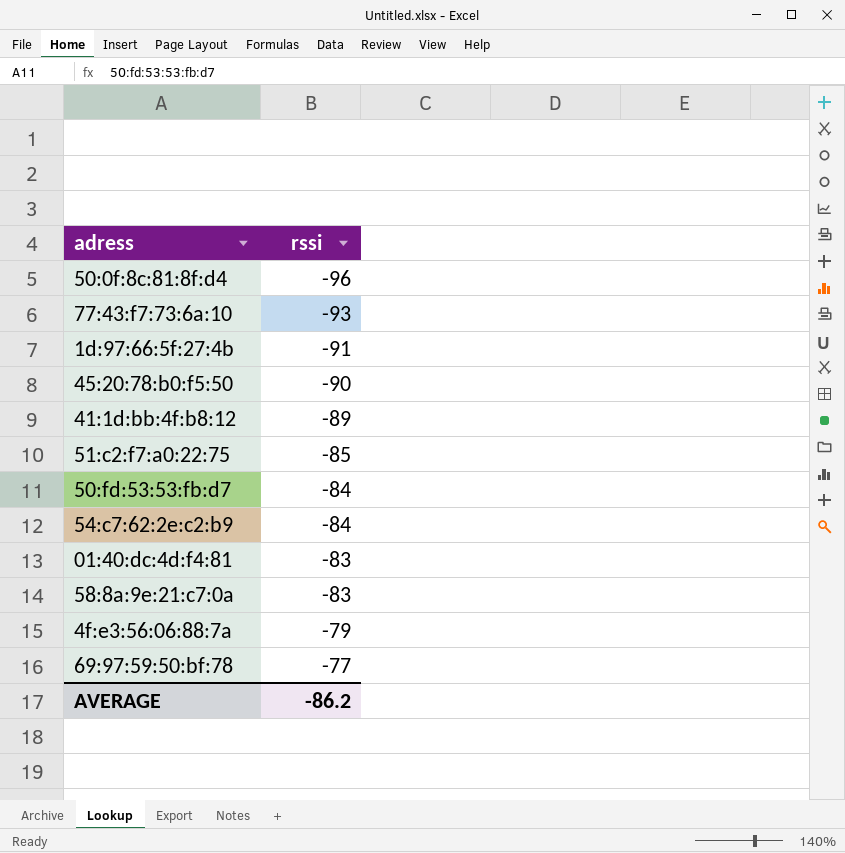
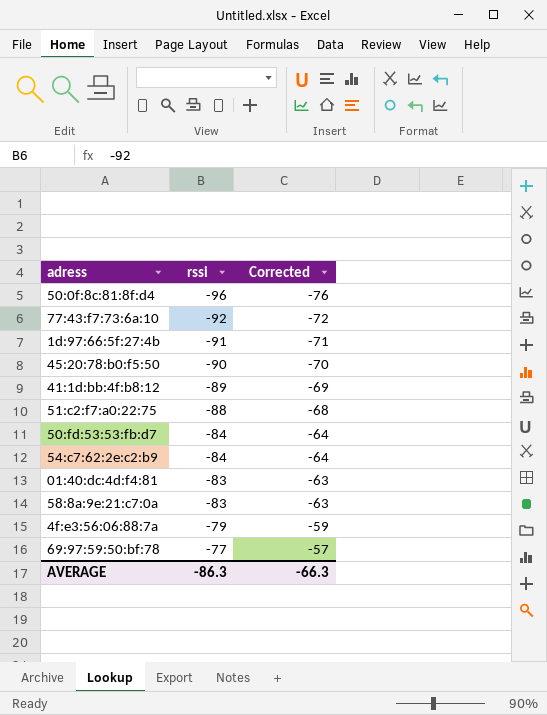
column Corrected | formula: none -> [rssi] + 20
77:43:f7:73:6a:10 | rssi: -93 -> -92
51:c2:f7:a0:22:75 | rssi: -85 -> -88
AVERAGE | rssi: -86.2 -> -86.3

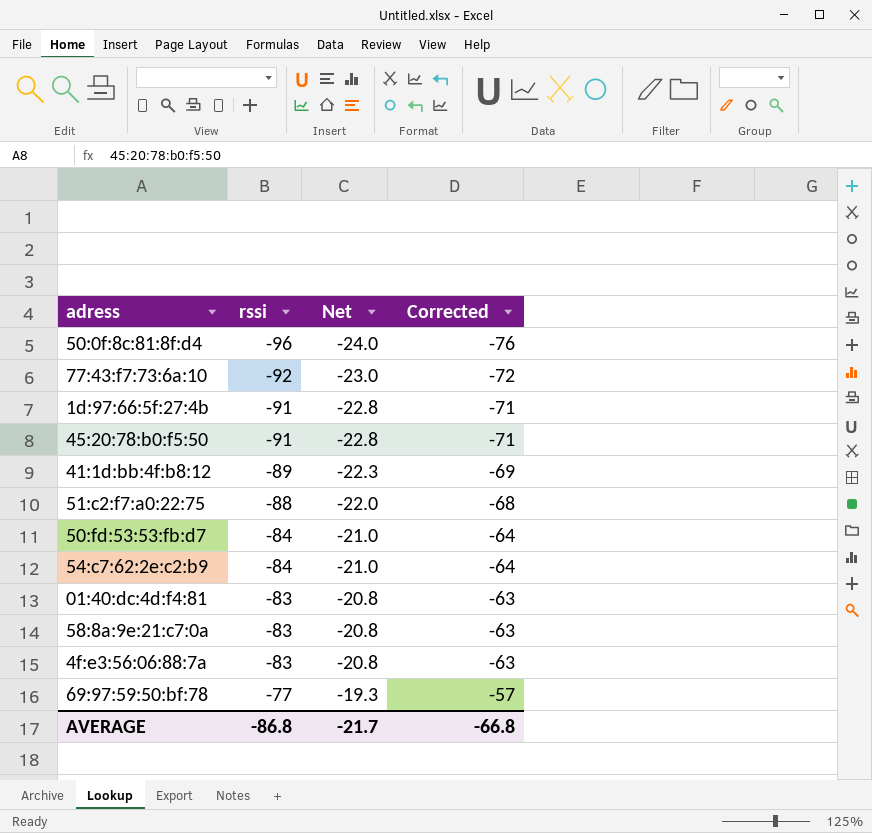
column Net | formula: none -> [rssi] * 0.25
45:20:78:b0:f5:50 | rssi: -90 -> -91
45:20:78:b0:f5:50 | Corrected: -70 -> -71
4f:e3:56:06:88:7a | rssi: -79 -> -83
4f:e3:56:06:88:7a | Corrected: -59 -> -63
AVERAGE | rssi: -86.3 -> -86.8
AVERAGE | Corrected: -66.3 -> -66.8

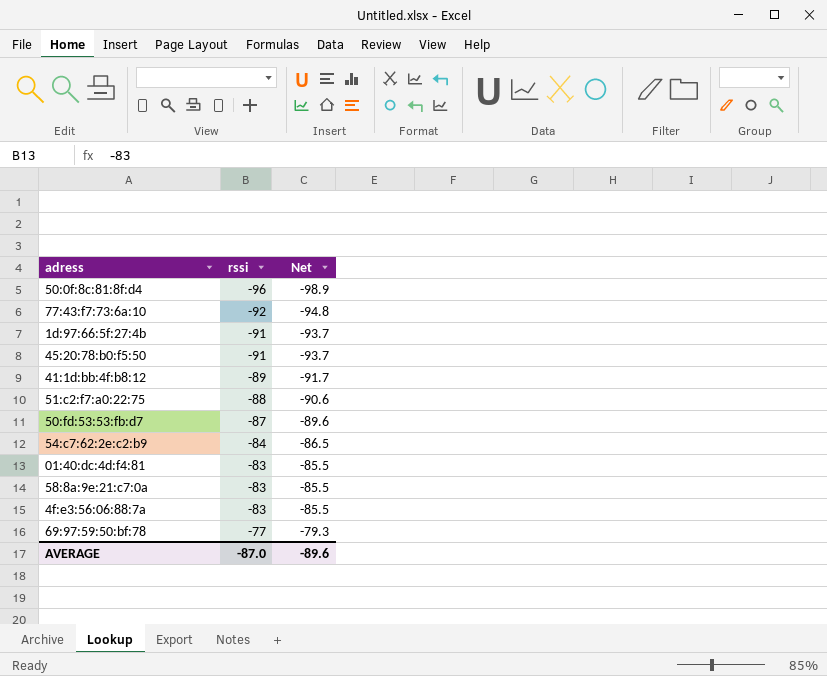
column Corrected | formula: [rssi] + 20 -> none
column Net | formula: [rssi] * 0.25 -> [rssi] * 1.03
50:fd:53:53:fb:d7 | rssi: -84 -> -87
AVERAGE | rssi: -86.8 -> -87.0
AVERAGE | Net: -21.7 -> -89.6

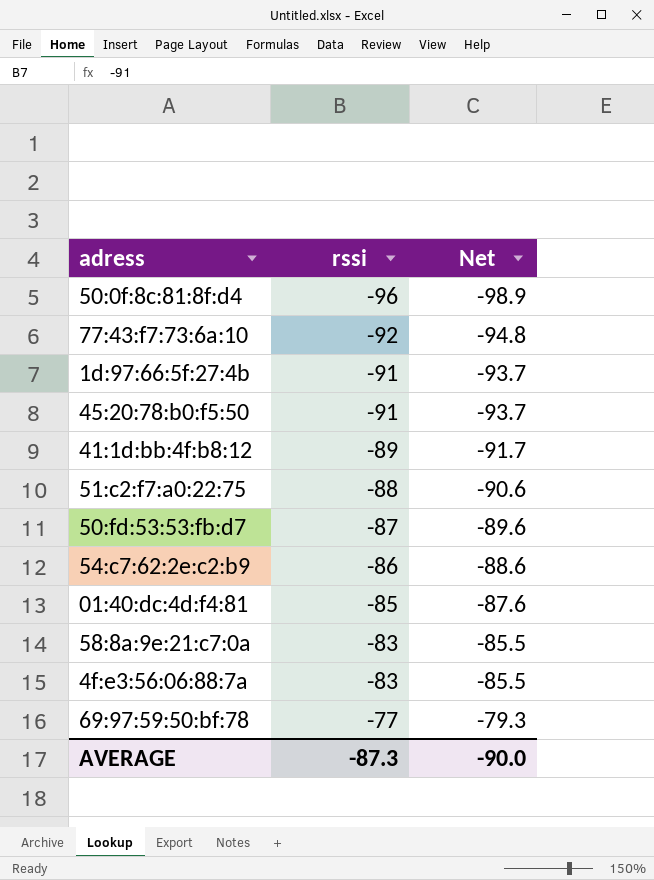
54:c7:62:2e:c2:b9 | rssi: -84 -> -86
54:c7:62:2e:c2:b9 | Net: -86.5 -> -88.6
01:40:dc:4d:f4:81 | rssi: -83 -> -85
01:40:dc:4d:f4:81 | Net: -85.5 -> -87.6
AVERAGE | rssi: -87.0 -> -87.3
AVERAGE | Net: -89.6 -> -90.0

